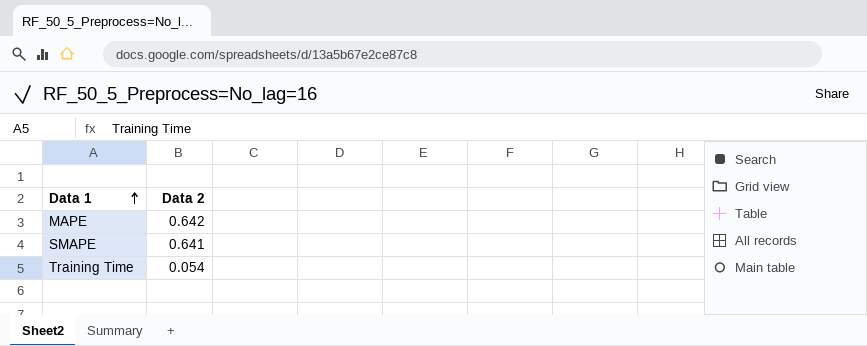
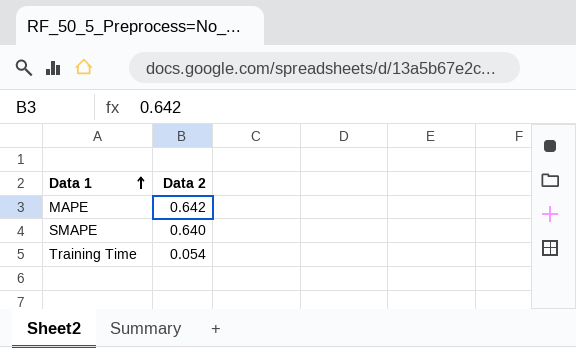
SMAPE | Data 2: 0.641 -> 0.640

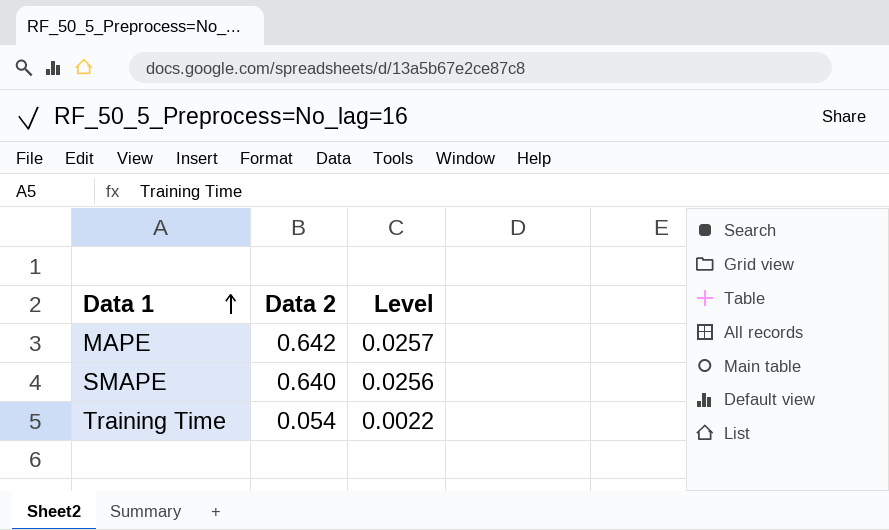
column Level | formula: none -> [Data 2] * 0.04

